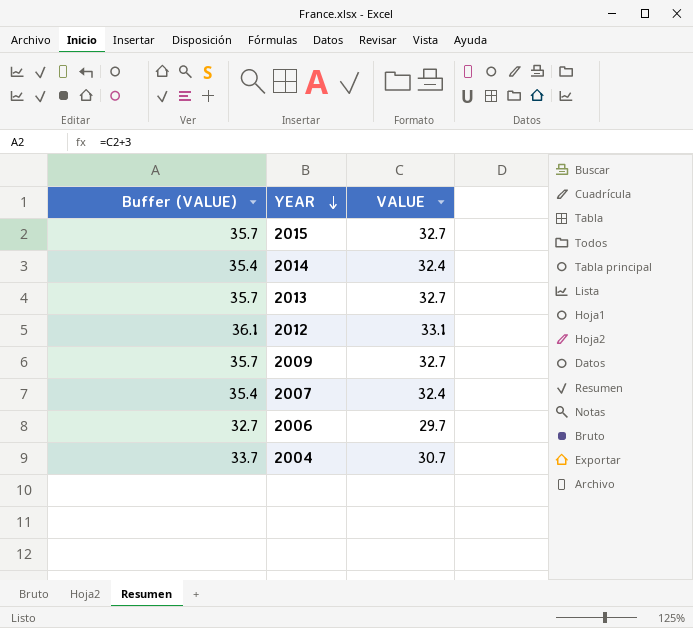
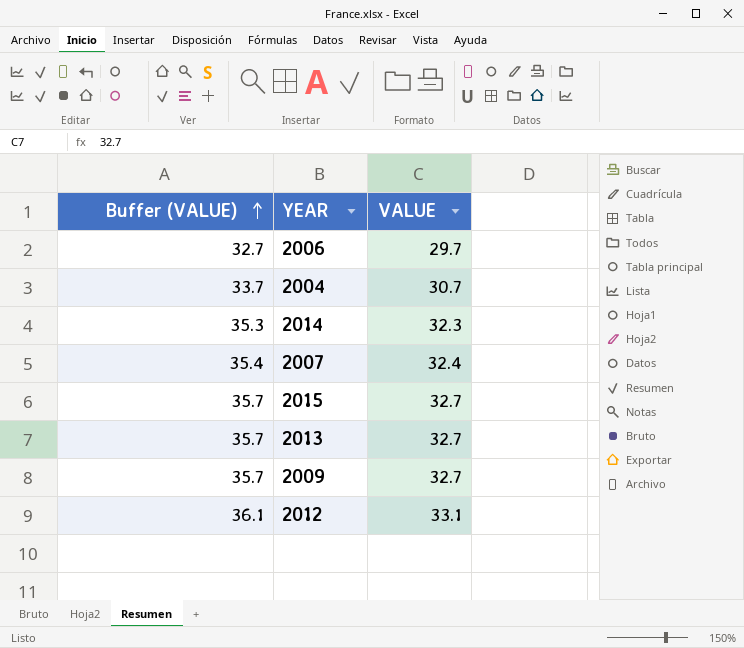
row order: YEAR descending -> Buffer (VALUE) ascending
2014 | Buffer (VALUE): 35.4 -> 35.3
2014 | VALUE: 32.4 -> 32.3

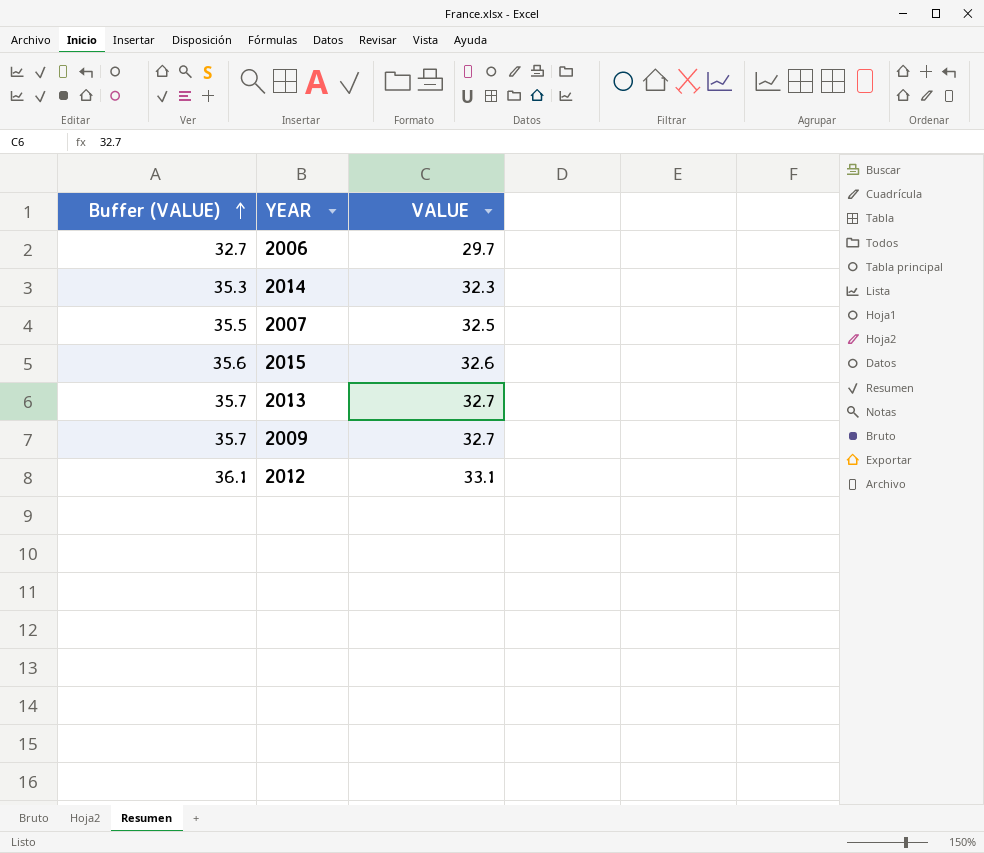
row 2004: 33.7 | 30.7 -> none
2007 | Buffer (VALUE): 35.4 -> 35.5
2007 | VALUE: 32.4 -> 32.5
2015 | Buffer (VALUE): 35.7 -> 35.6
2015 | VALUE: 32.7 -> 32.6

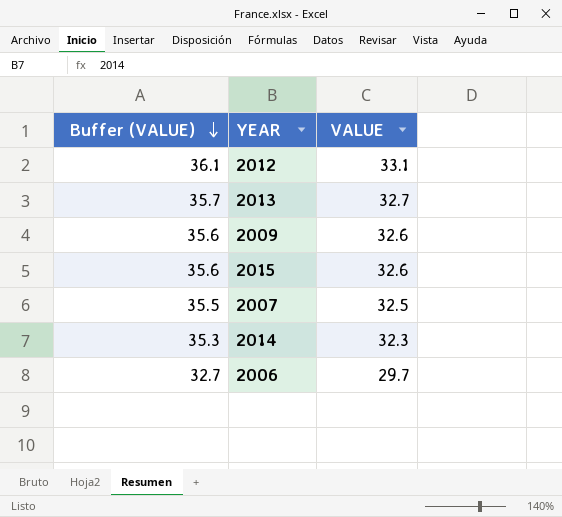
row order: Buffer (VALUE) ascending -> Buffer (VALUE) descending
2009 | Buffer (VALUE): 35.7 -> 35.6
2009 | VALUE: 32.7 -> 32.6

